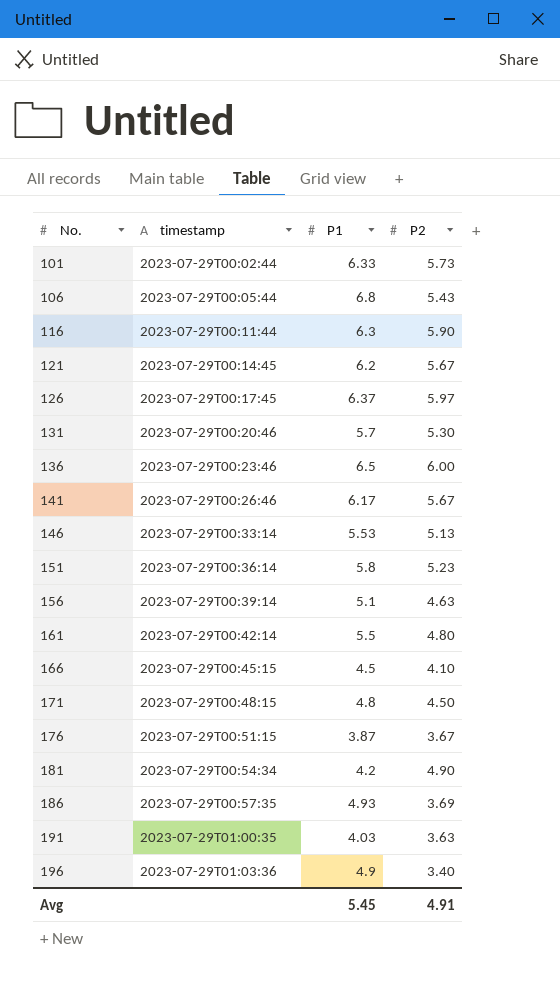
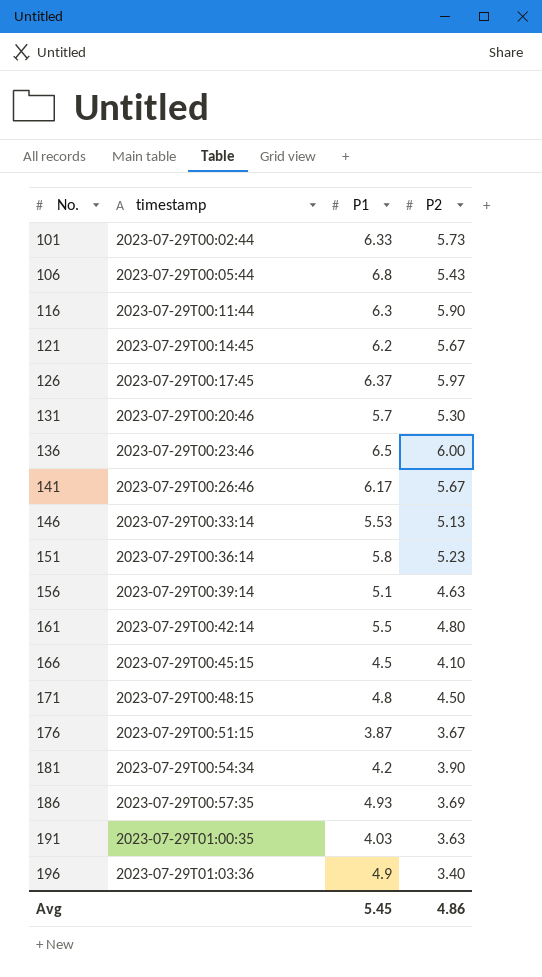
181 | P2: 4.90 -> 3.90
Avg | P2: 4.91 -> 4.86

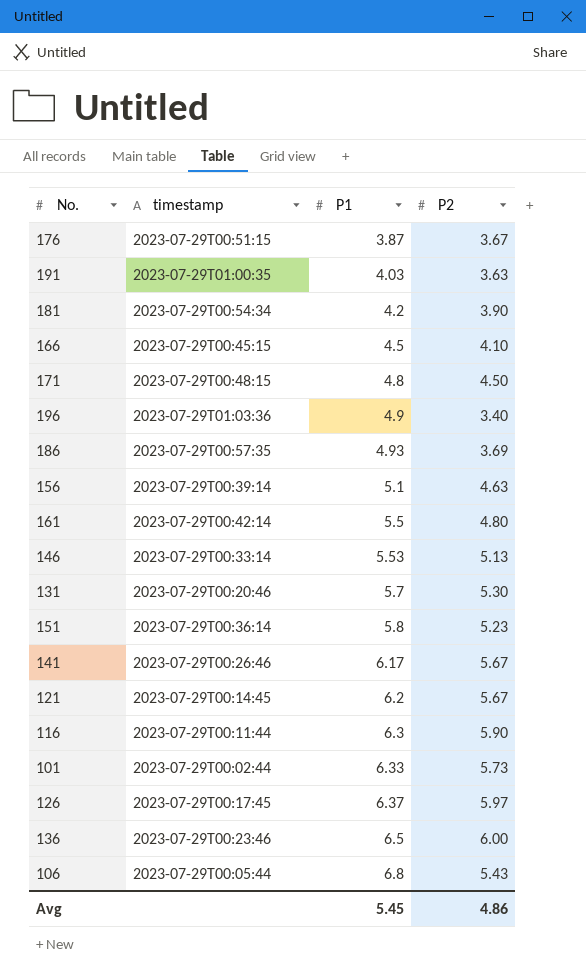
row order: No. ascending -> P1 ascending

